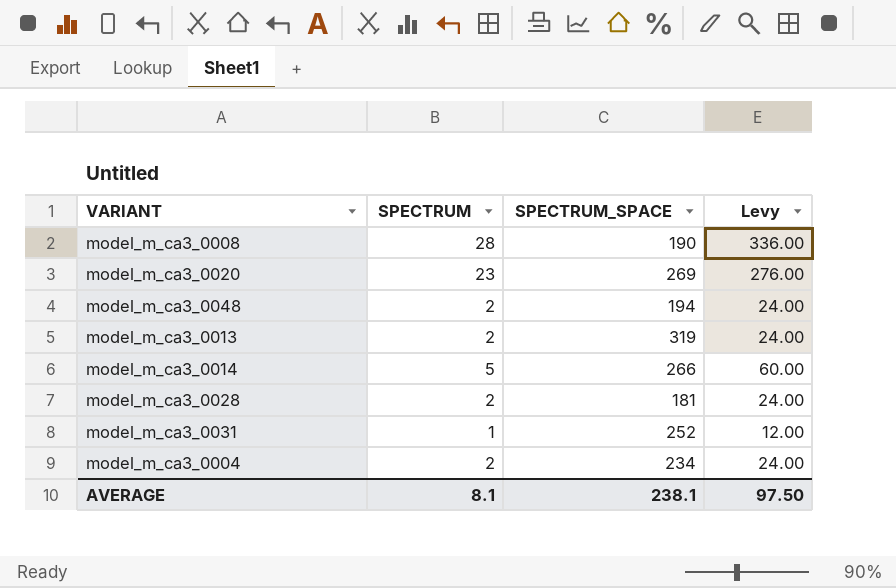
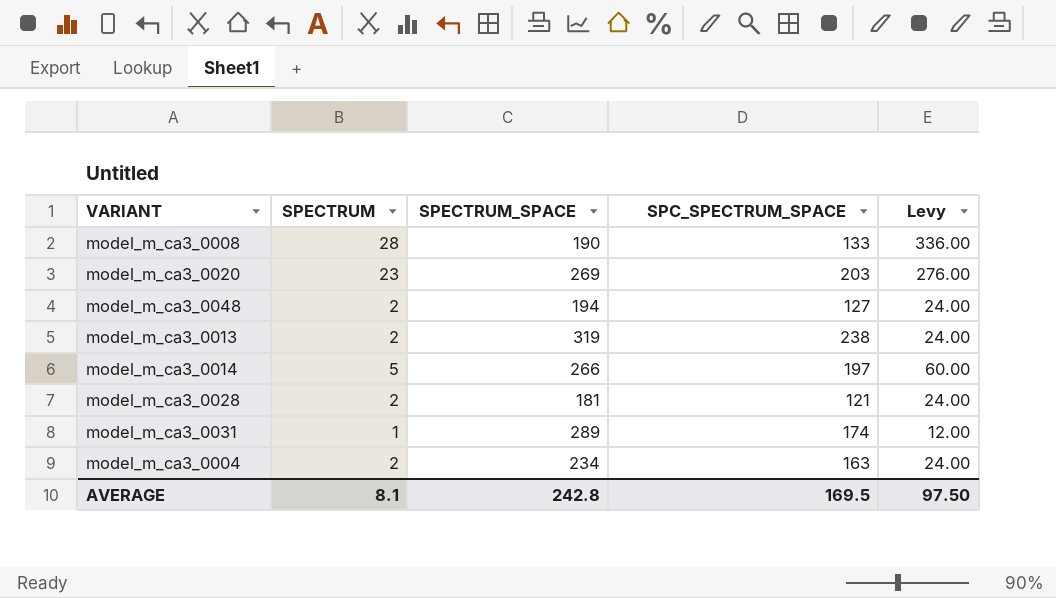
column SPC_SPECTRUM_SPACE | position: none -> 4
model_m_ca3_0031 | SPECTRUM_SPACE: 252 -> 289
AVERAGE | SPECTRUM_SPACE: 238.1 -> 242.8

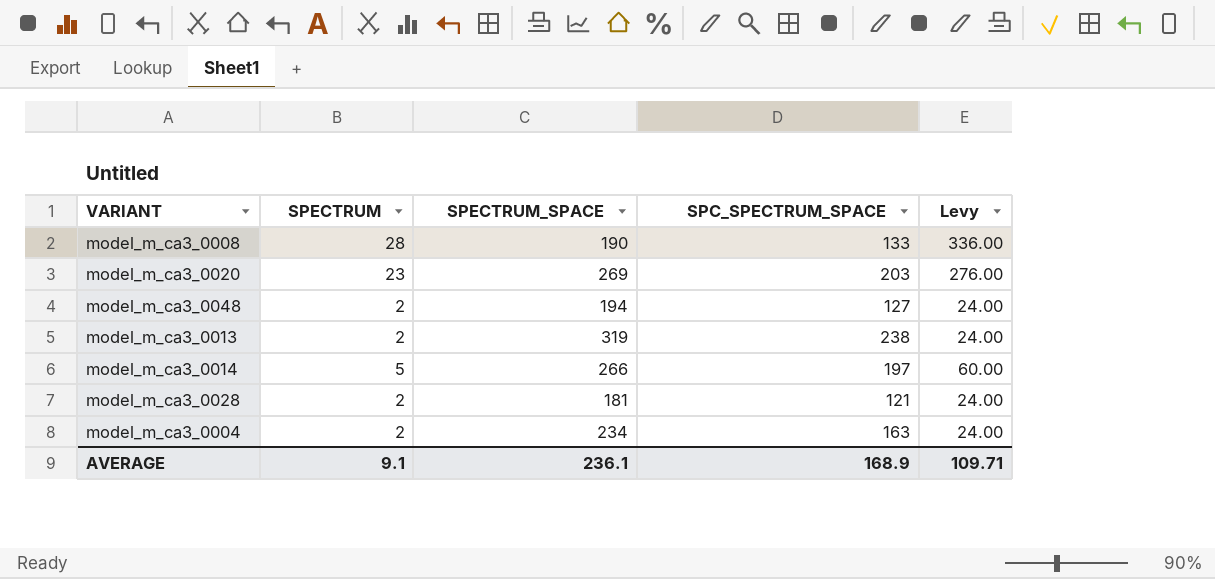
row model_m_ca3_0031: 1 | 289 | 174 | 12.00 -> none
AVERAGE | SPECTRUM: 8.1 -> 9.1
AVERAGE | SPECTRUM_SPACE: 242.8 -> 236.1
AVERAGE | SPC_SPECTRUM_SPACE: 169.5 -> 168.9
AVERAGE | Levy: 97.50 -> 109.71

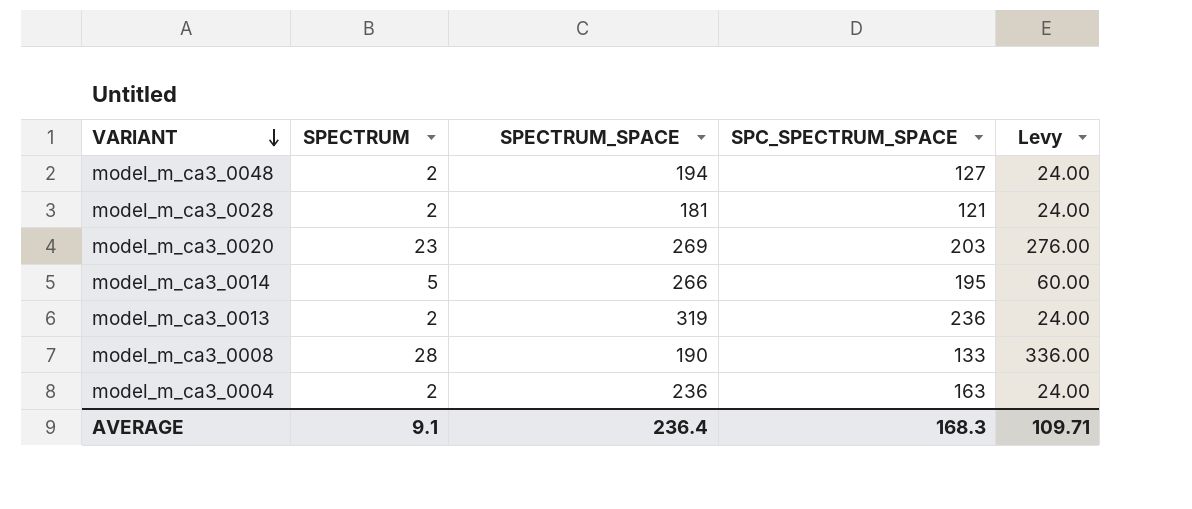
row order: none -> VARIANT descending
model_m_ca3_0014 | SPC_SPECTRUM_SPACE: 197 -> 195
model_m_ca3_0013 | SPC_SPECTRUM_SPACE: 238 -> 236
model_m_ca3_0004 | SPECTRUM_SPACE: 234 -> 236
AVERAGE | SPECTRUM_SPACE: 236.1 -> 236.4
AVERAGE | SPC_SPECTRUM_SPACE: 168.9 -> 168.3

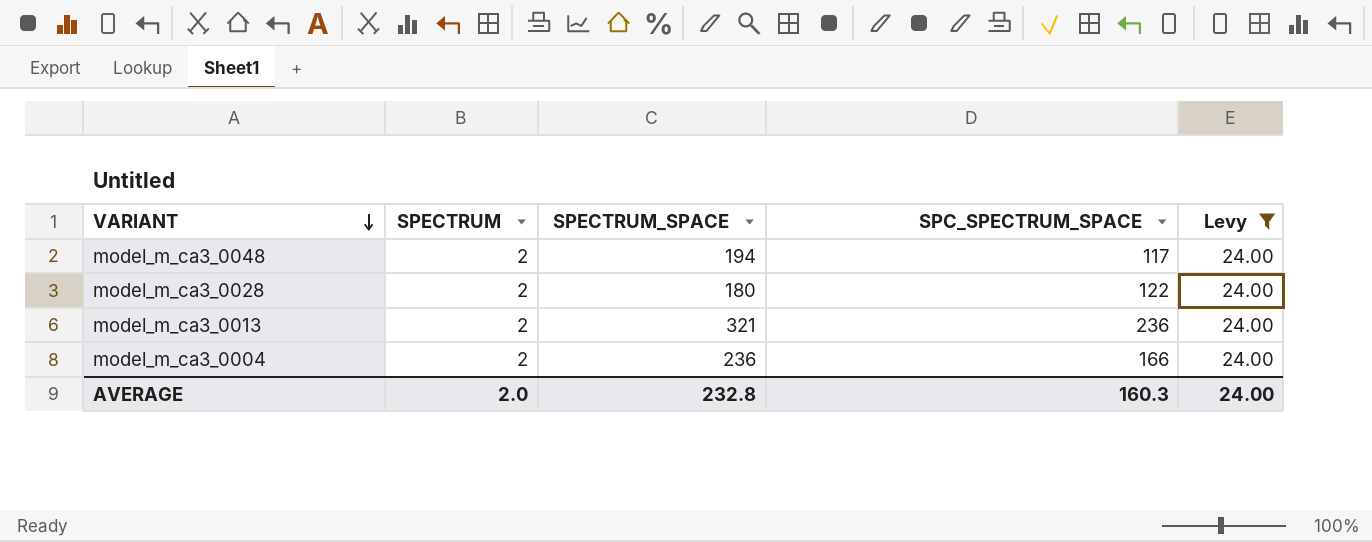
filter: none -> Levy = 24.00
model_m_ca3_0048 | SPC_SPECTRUM_SPACE: 127 -> 117
model_m_ca3_0028 | SPECTRUM_SPACE: 181 -> 180
model_m_ca3_0028 | SPC_SPECTRUM_SPACE: 121 -> 122
model_m_ca3_0013 | SPECTRUM_SPACE: 319 -> 321
model_m_ca3_0004 | SPC_SPECTRUM_SPACE: 163 -> 166
AVERAGE | SPECTRUM: 9.1 -> 2.0
AVERAGE | SPECTRUM_SPACE: 236.4 -> 232.8
AVERAGE | SPC_SPECTRUM_SPACE: 168.3 -> 160.3
AVERAGE | Levy: 109.71 -> 24.00

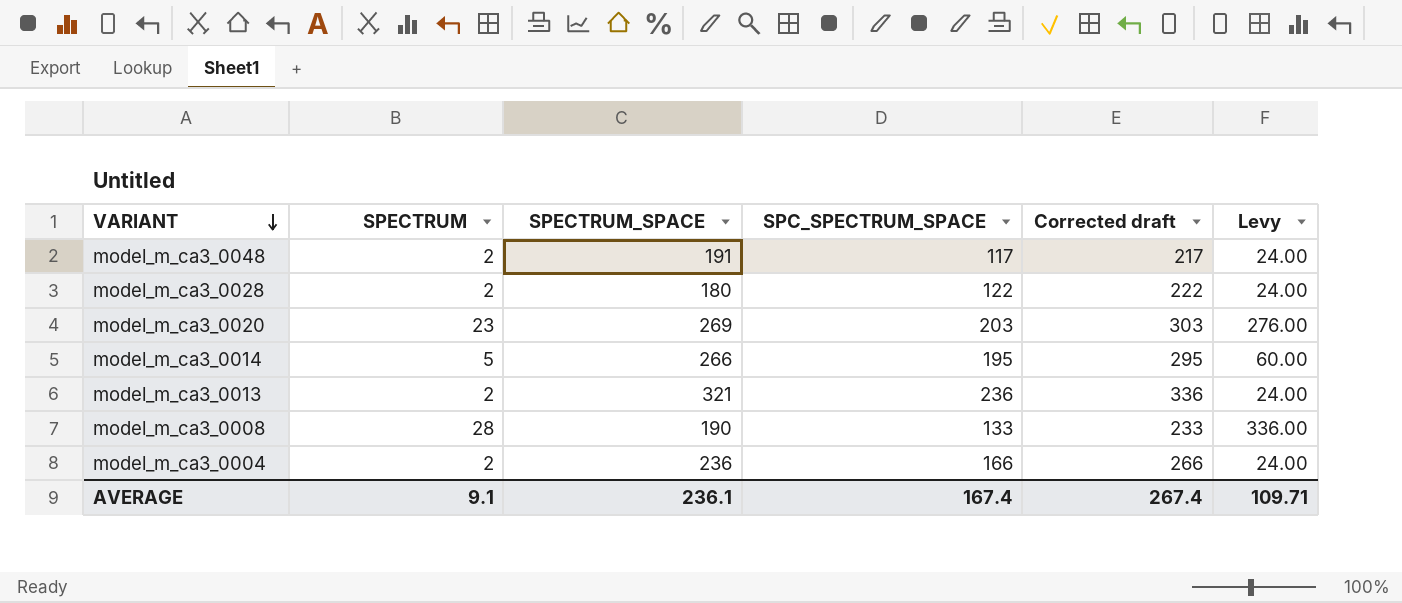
filter: Levy = 24.00 -> none
column Corrected draft | formula: none -> [SPC_SPECTRUM_SPACE] + 100
model_m_ca3_0048 | SPECTRUM_SPACE: 194 -> 191
AVERAGE | SPECTRUM: 2.0 -> 9.1
AVERAGE | SPECTRUM_SPACE: 232.8 -> 236.1
AVERAGE | SPC_SPECTRUM_SPACE: 160.3 -> 167.4
AVERAGE | Levy: 24.00 -> 109.71

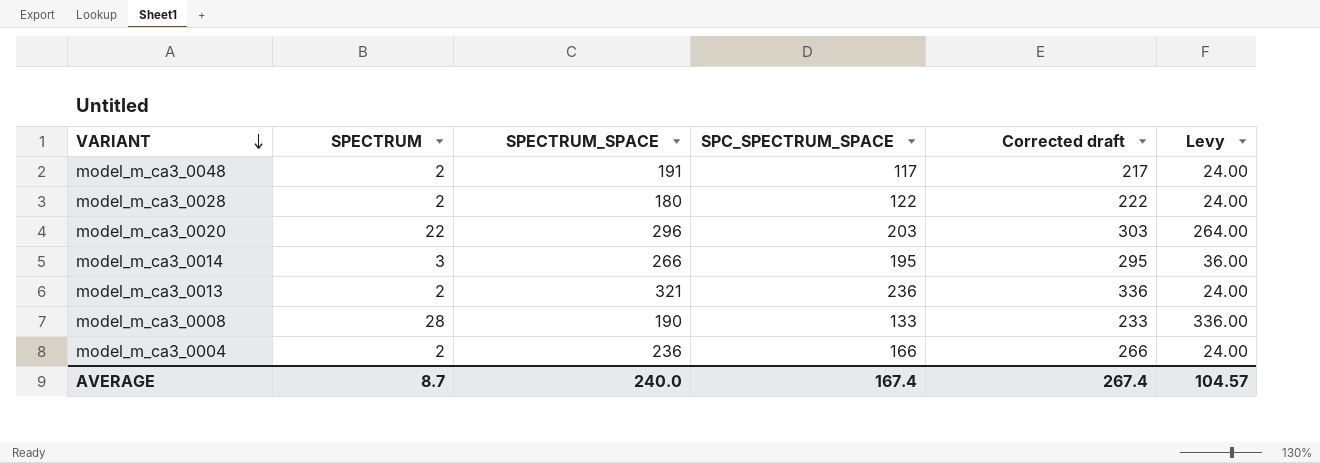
model_m_ca3_0020 | SPECTRUM: 23 -> 22
model_m_ca3_0020 | SPECTRUM_SPACE: 269 -> 296
model_m_ca3_0020 | Levy: 276.00 -> 264.00
model_m_ca3_0014 | SPECTRUM: 5 -> 3
model_m_ca3_0014 | Levy: 60.00 -> 36.00
AVERAGE | SPECTRUM: 9.1 -> 8.7
AVERAGE | SPECTRUM_SPACE: 236.1 -> 240.0
AVERAGE | Levy: 109.71 -> 104.57

